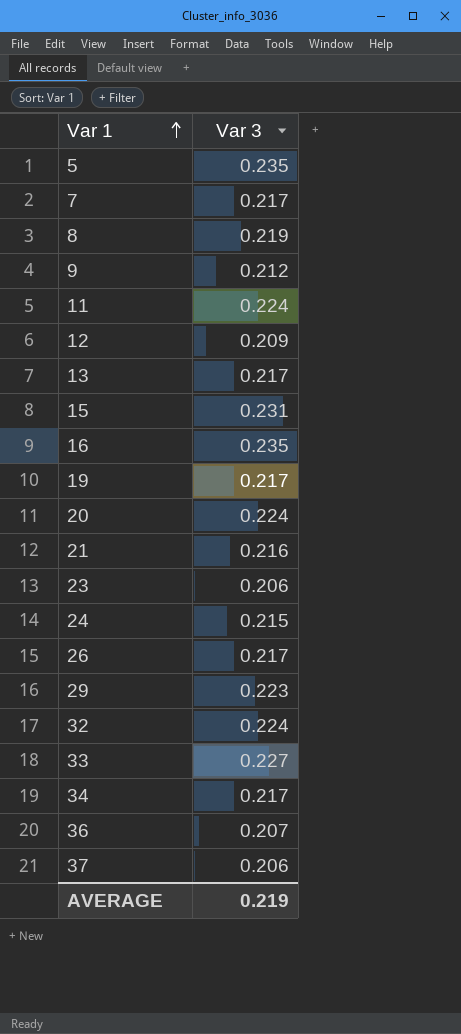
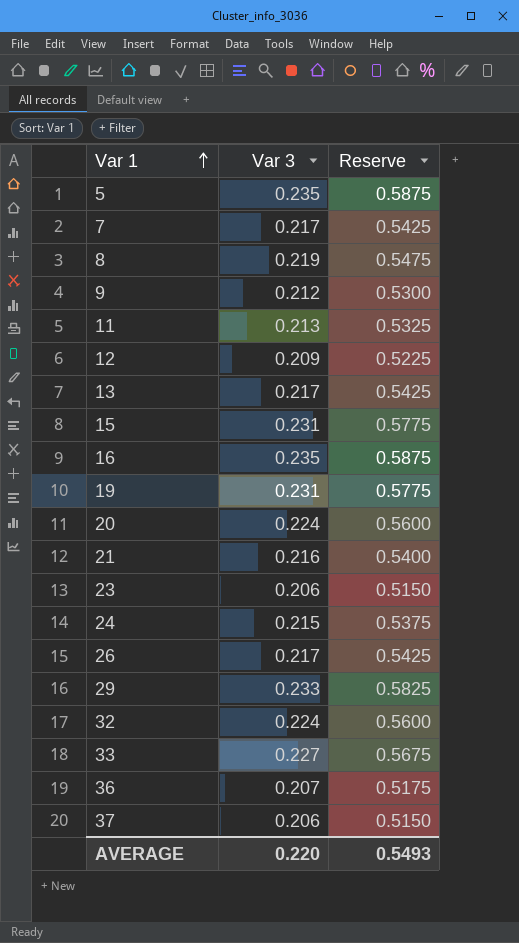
column Reserve | formula: none -> [Var 3] * 2.5
row 34: 0.217 -> none
11 | Var 3: 0.224 -> 0.213
19 | Var 3: 0.217 -> 0.231
29 | Var 3: 0.223 -> 0.233
AVERAGE | Var 3: 0.219 -> 0.220

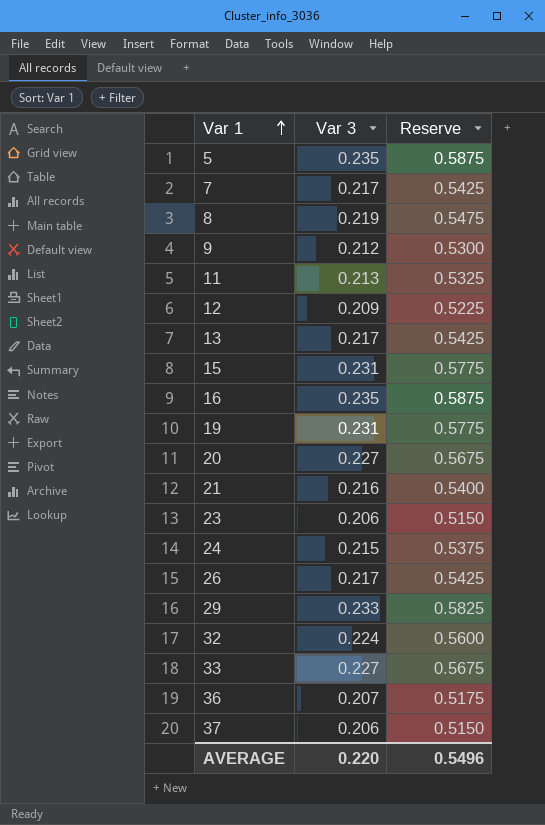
20 | Var 3: 0.224 -> 0.227
20 | Reserve: 0.5600 -> 0.5675
AVERAGE | Reserve: 0.5493 -> 0.5496

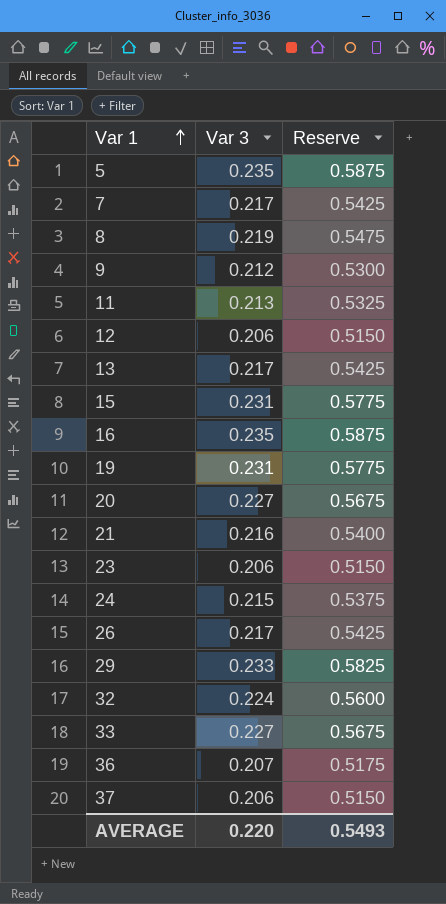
12 | Var 3: 0.209 -> 0.206
12 | Reserve: 0.5225 -> 0.5150
AVERAGE | Reserve: 0.5496 -> 0.5493

